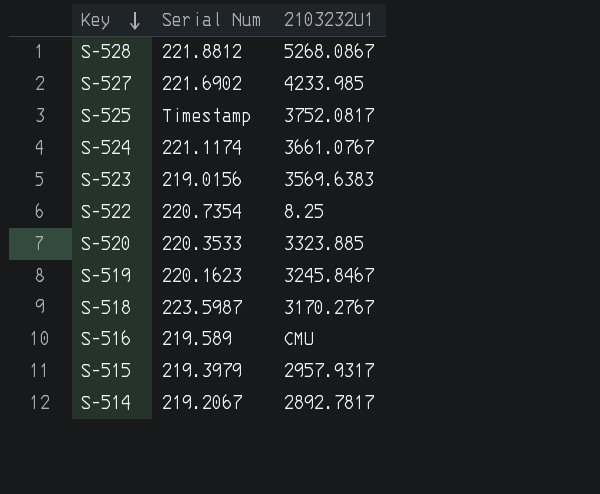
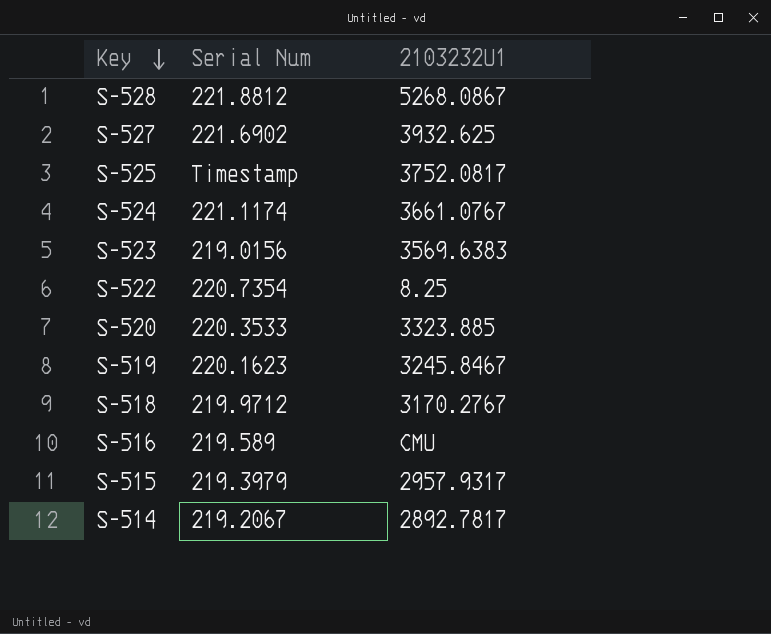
S-527 | 2103232U1: 4233.985 -> 3932.625
S-518 | Serial Num: 223.5987 -> 219.9712

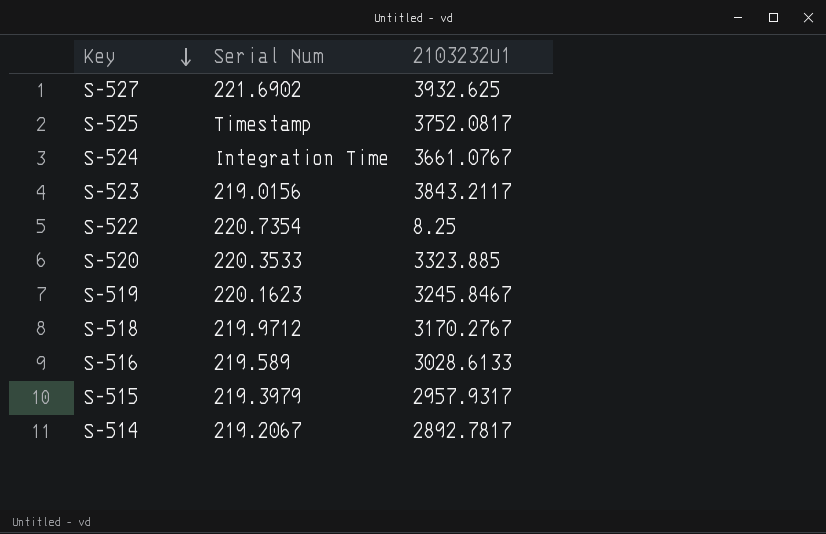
row S-528: 221.8812 | 5268.0867 -> none
S-524 | Serial Num: 221.1174 -> Integration Time
S-523 | 2103232U1: 3569.6383 -> 3843.2117
S-516 | 2103232U1: CMU -> 3028.6133

